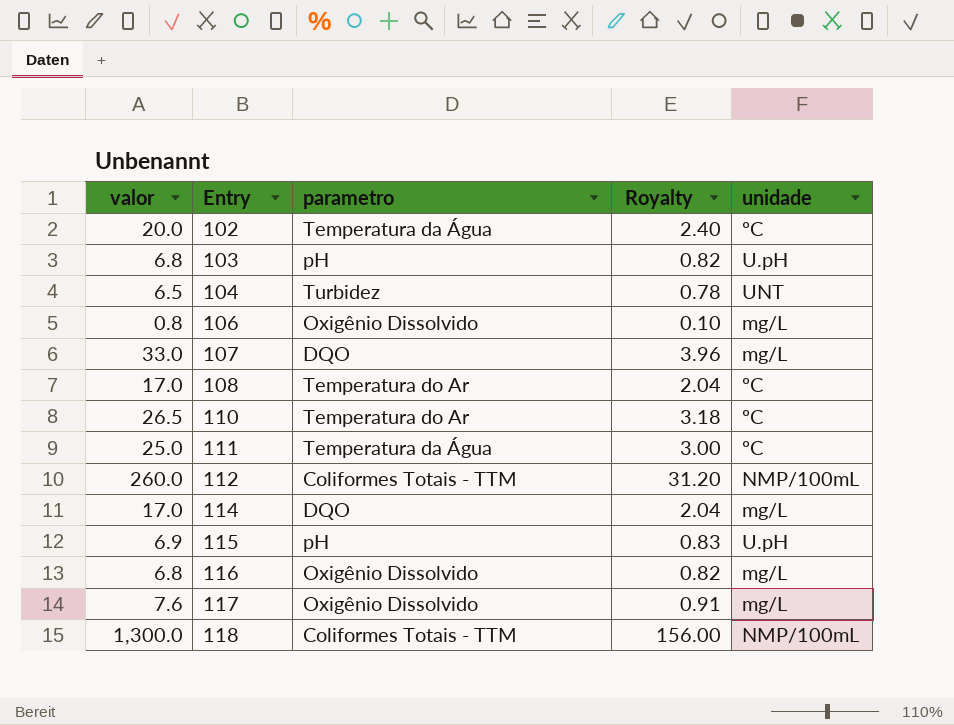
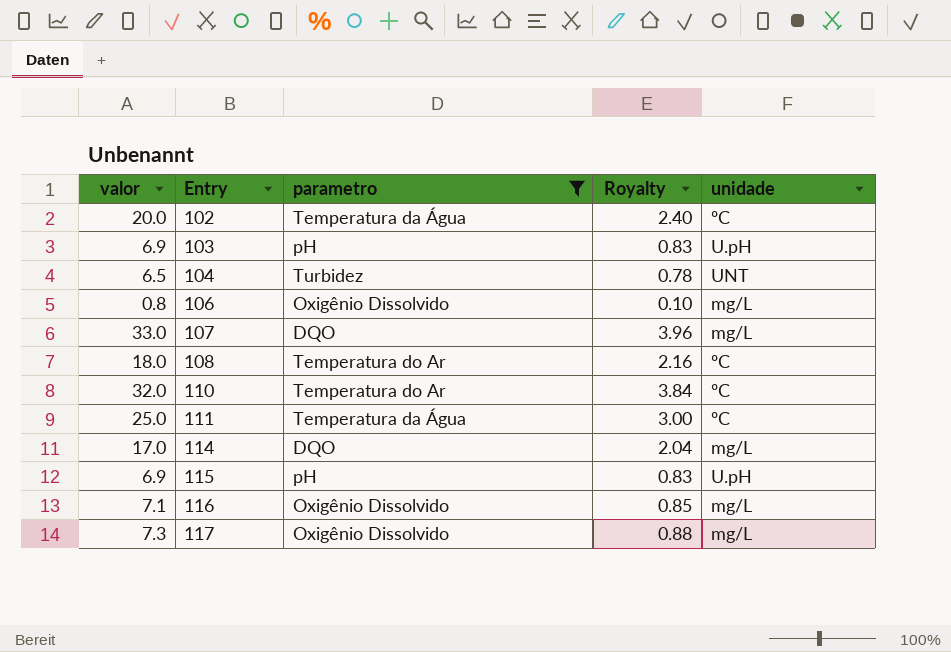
filter: none -> parametro != Coliformes Totais - TTM
103 | valor: 6.8 -> 6.9
103 | Royalty: 0.82 -> 0.83
108 | valor: 17.0 -> 18.0
108 | Royalty: 2.04 -> 2.16
110 | valor: 26.5 -> 32.0
110 | Royalty: 3.18 -> 3.84
116 | valor: 6.8 -> 7.1
116 | Royalty: 0.82 -> 0.85
117 | valor: 7.6 -> 7.3
117 | Royalty: 0.91 -> 0.88

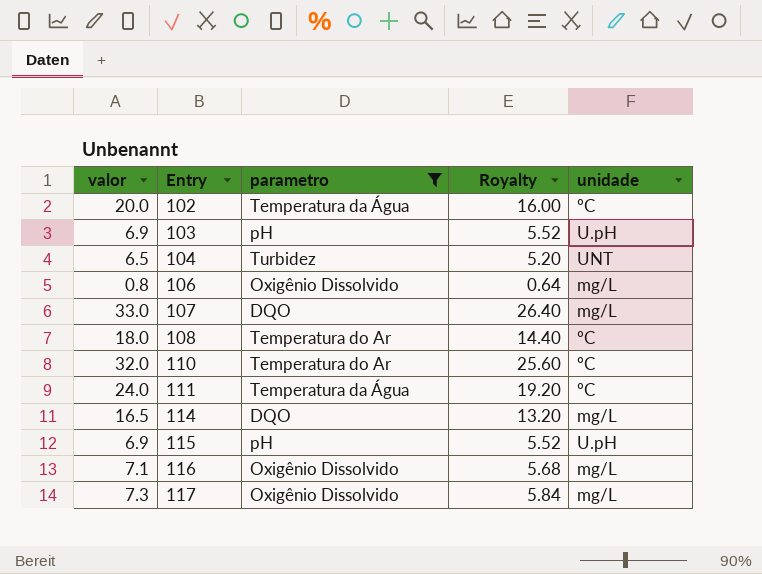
column Royalty | formula: [valor] * 0.12 -> [valor] * 0.8
111 | valor: 25.0 -> 24.0
114 | valor: 17.0 -> 16.5

